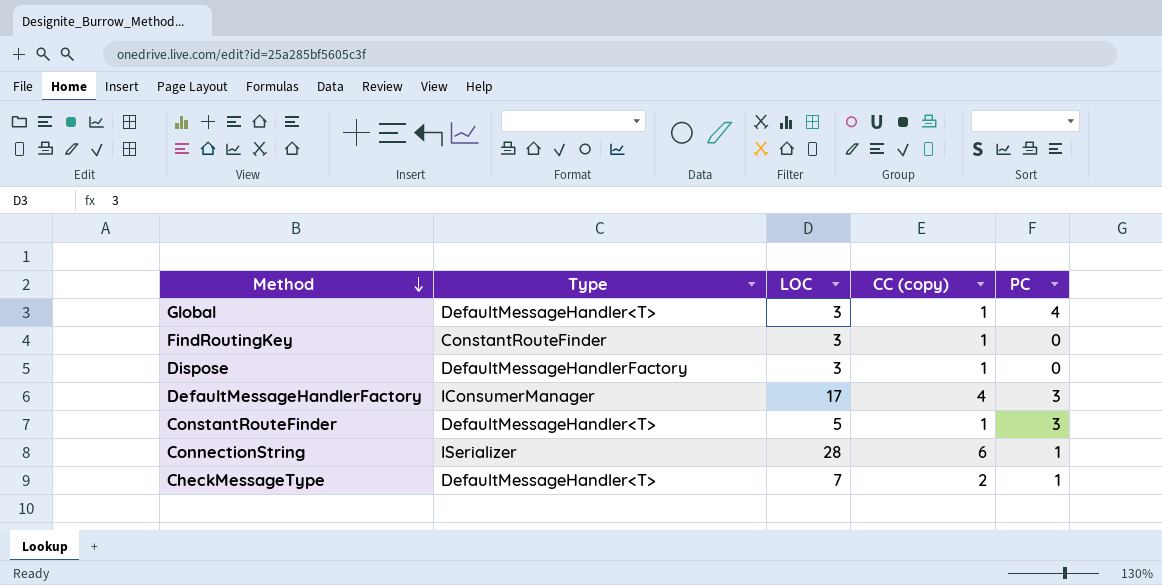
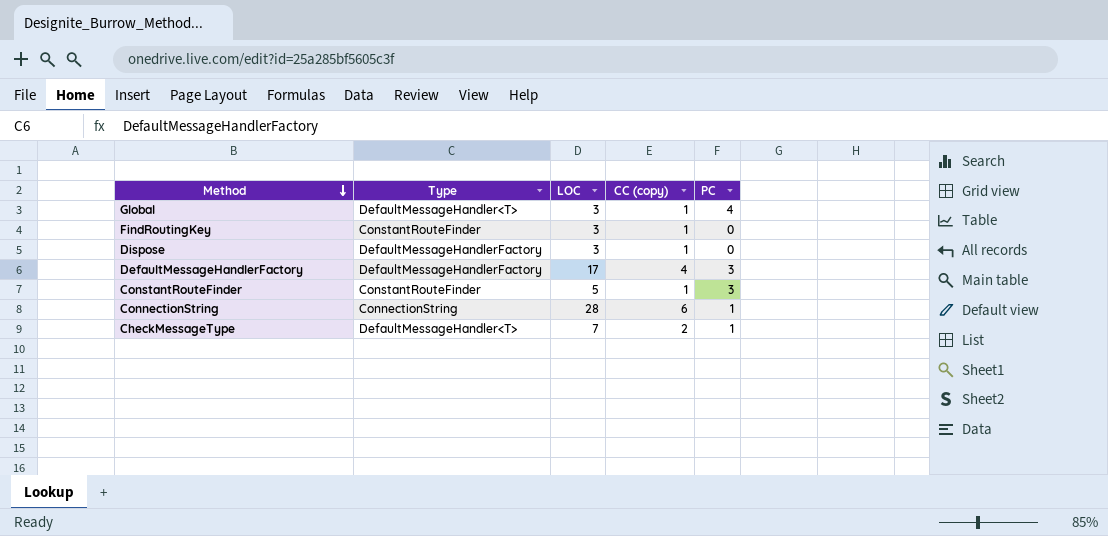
DefaultMessageHandlerFactory | Type: IConsumerManager -> DefaultMessageHandlerFactory
ConstantRouteFinder | Type: DefaultMessageHandler<T> -> ConstantRouteFinder
ConnectionString | Type: ISerializer -> ConnectionString

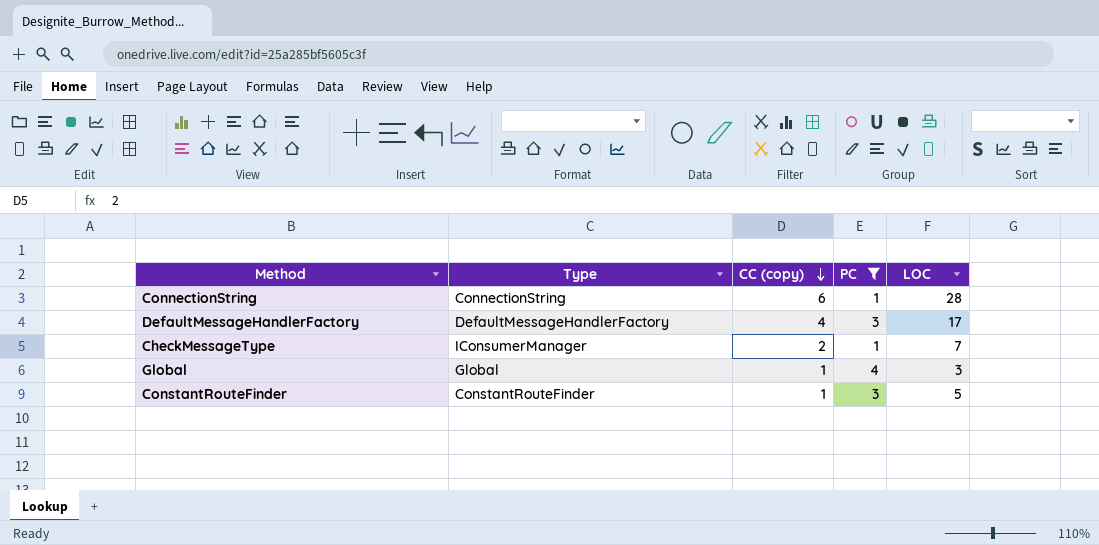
filter: none -> PC != 0
row order: Method descending -> CC (copy) descending
column LOC | position: 3 -> 5
CheckMessageType | Type: DefaultMessageHandler<T> -> IConsumerManager
Global | Type: DefaultMessageHandler<T> -> Global

